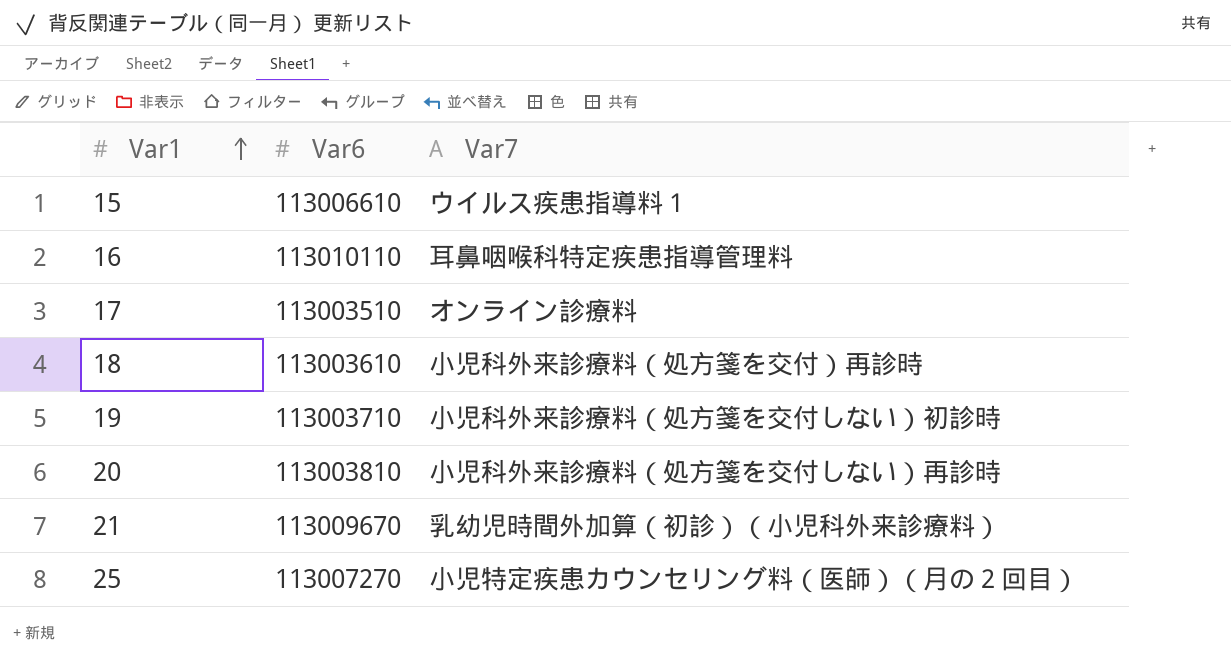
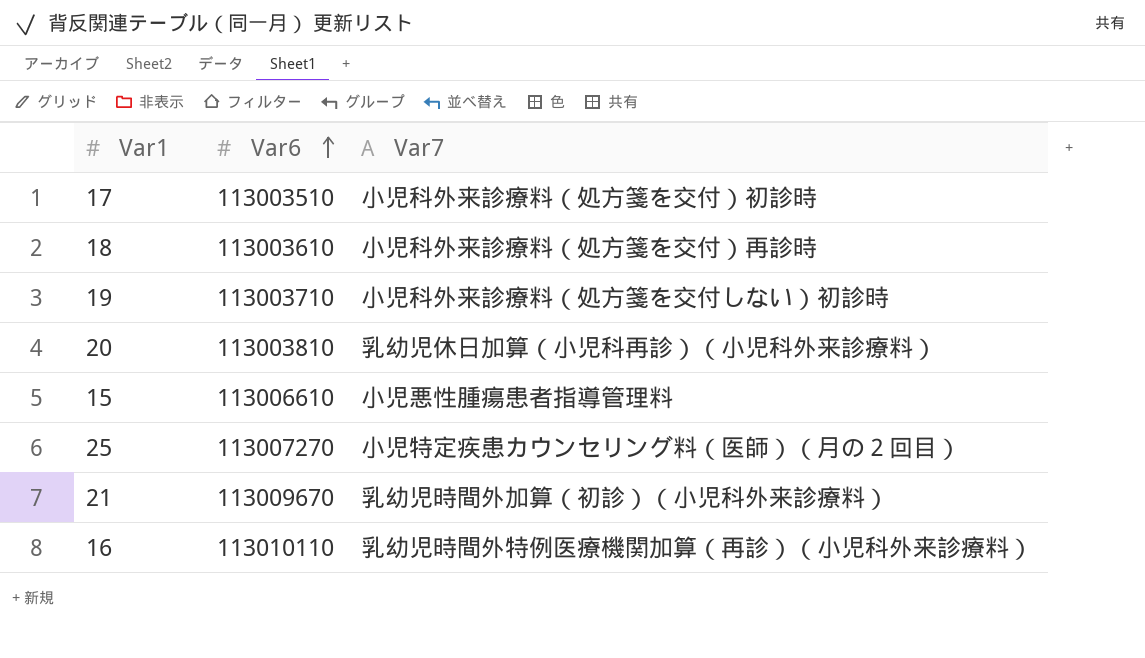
row order: Var1 ascending -> Var6 ascending
17 | Var7: オンライン診療料 -> 小児科外来診療料（処方箋を交付）初診時
20 | Var7: 小児科外来診療料（処方箋を交付しない）再診時 -> 乳幼児休日加算（小児科再診）（小児科外来診療料）
15 | Var7: ウイルス疾患指導料１ -> 小児悪性腫瘍患者指導管理料
16 | Var7: 耳鼻咽喉科特定疾患指導管理料 -> 乳幼児時間外特例医療機関加算（再診）（小児科外来診療料）

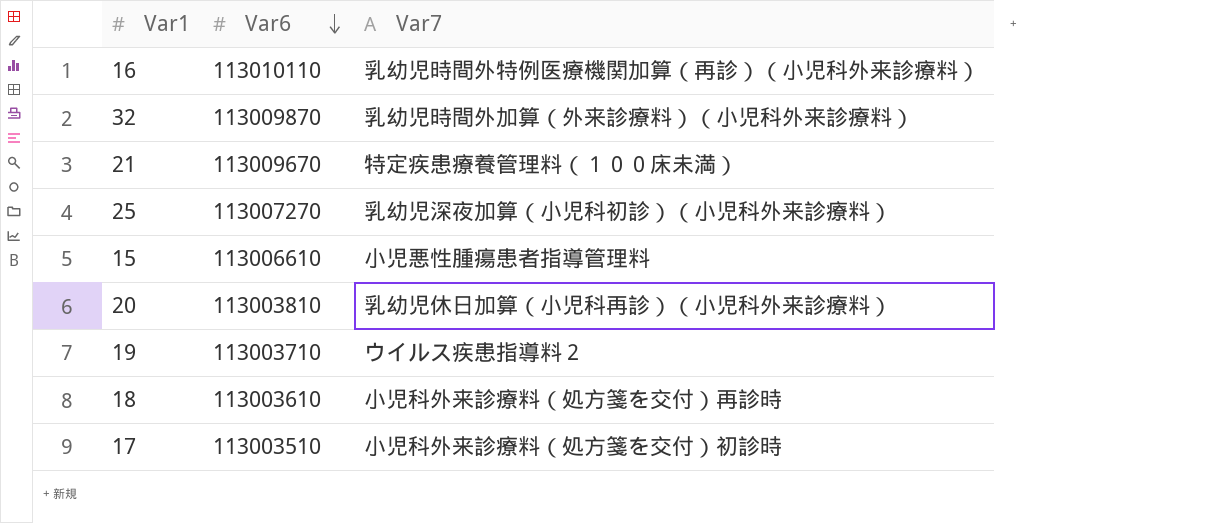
row order: Var6 ascending -> Var6 descending
row 32: none -> 113009870 | 乳幼児時間外加算（外来診療料）（小児科外来診療料）
21 | Var7: 乳幼児時間外加算（初診）（小児科外来診療料） -> 特定疾患療養管理料（１００床未満）
25 | Var7: 小児特定疾患カウンセリング料（医師）（月の２回目） -> 乳幼児深夜加算（小児科初診）（小児科外来診療料）
19 | Var7: 小児科外来診療料（処方箋を交付しない）初診時 -> ウイルス疾患指導料２

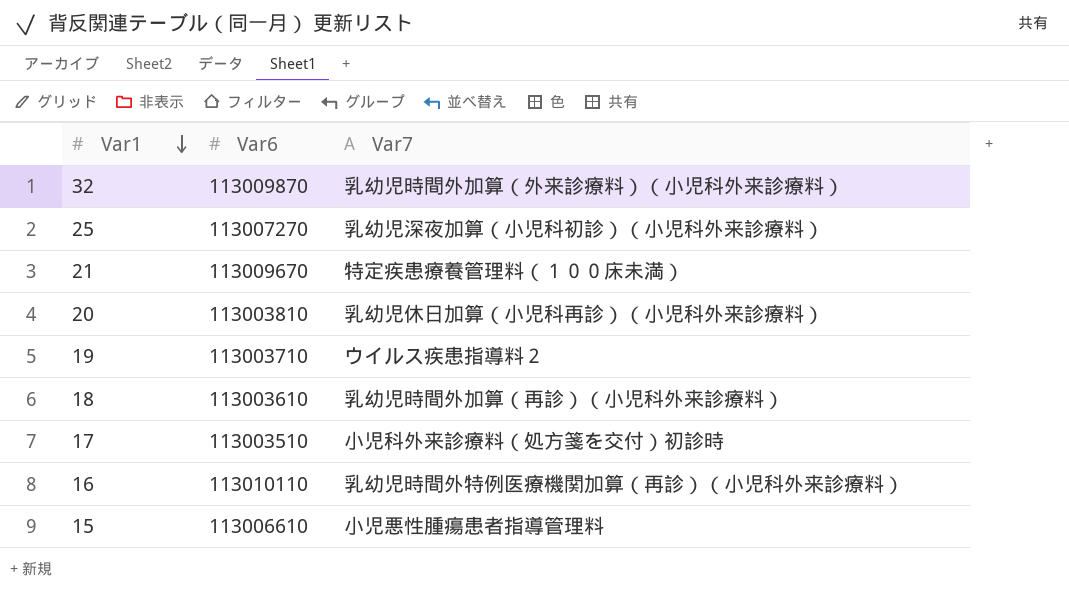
row order: Var6 descending -> Var1 descending
18 | Var7: 小児科外来診療料（処方箋を交付）再診時 -> 乳幼児時間外加算（再診）（小児科外来診療料）

